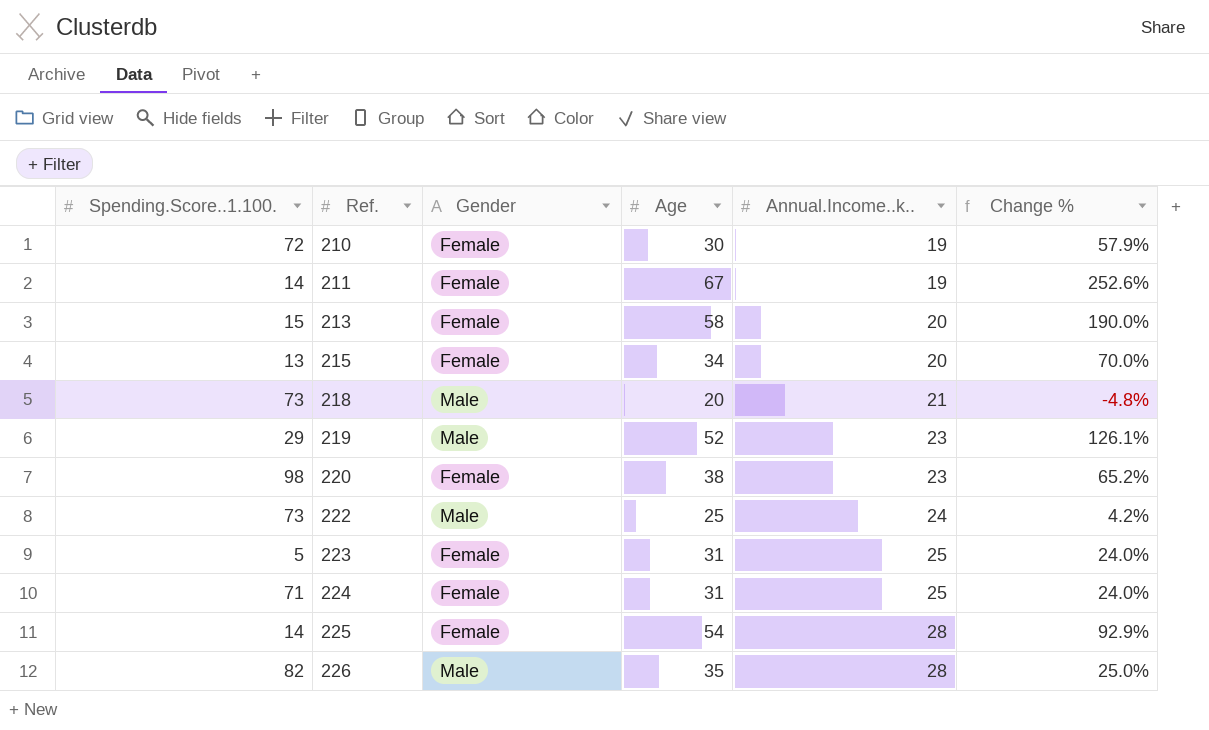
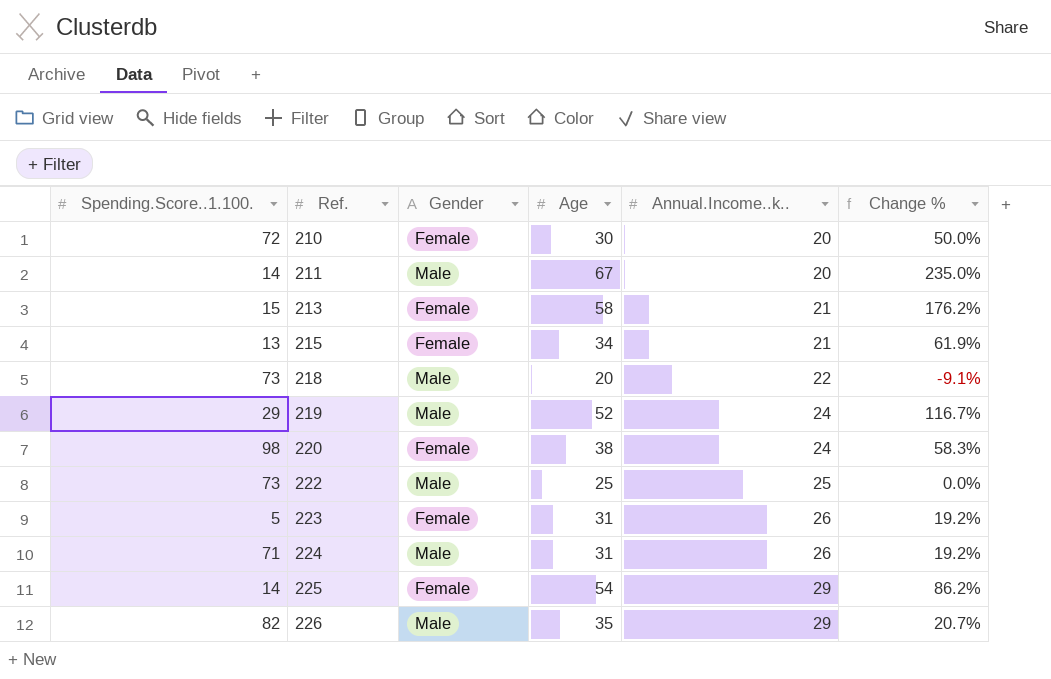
210 | Annual.Income..k..: 19 -> 20
210 | Change %: 57.9% -> 50.0%
211 | Gender: Female -> Male
211 | Annual.Income..k..: 19 -> 20
211 | Change %: 252.6% -> 235.0%
213 | Annual.Income..k..: 20 -> 21
213 | Change %: 190.0% -> 176.2%
215 | Annual.Income..k..: 20 -> 21
215 | Change %: 70.0% -> 61.9%
218 | Annual.Income..k..: 21 -> 22
218 | Change %: -4.8% -> -9.1%
219 | Annual.Income..k..: 23 -> 24
219 | Change %: 126.1% -> 116.7%
220 | Annual.Income..k..: 23 -> 24
220 | Change %: 65.2% -> 58.3%
222 | Annual.Income..k..: 24 -> 25
222 | Change %: 4.2% -> 0.0%
223 | Annual.Income..k..: 25 -> 26
223 | Change %: 24.0% -> 19.2%
224 | Gender: Female -> Male
224 | Annual.Income..k..: 25 -> 26
224 | Change %: 24.0% -> 19.2%
225 | Annual.Income..k..: 28 -> 29
225 | Change %: 92.9% -> 86.2%
226 | Annual.Income..k..: 28 -> 29
226 | Change %: 25.0% -> 20.7%

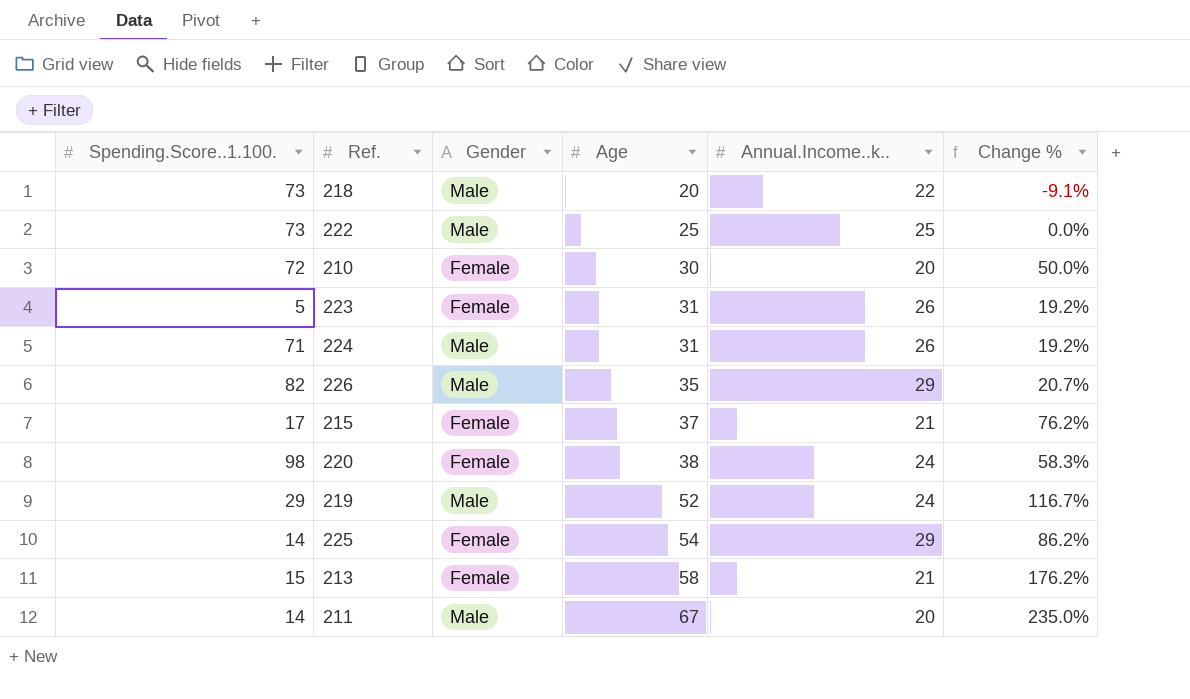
row order: Ref. ascending -> Age ascending
215 | Spending.Score..1.100.: 13 -> 17
215 | Age: 34 -> 37
215 | Change %: 61.9% -> 76.2%

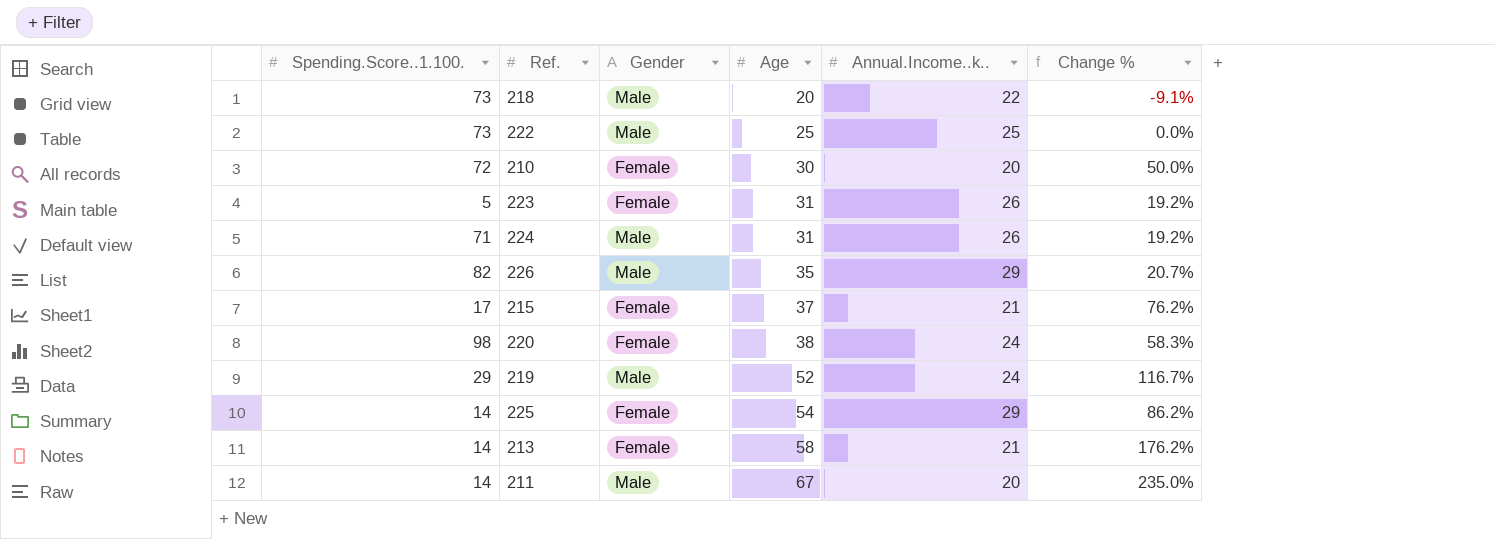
213 | Spending.Score..1.100.: 15 -> 14

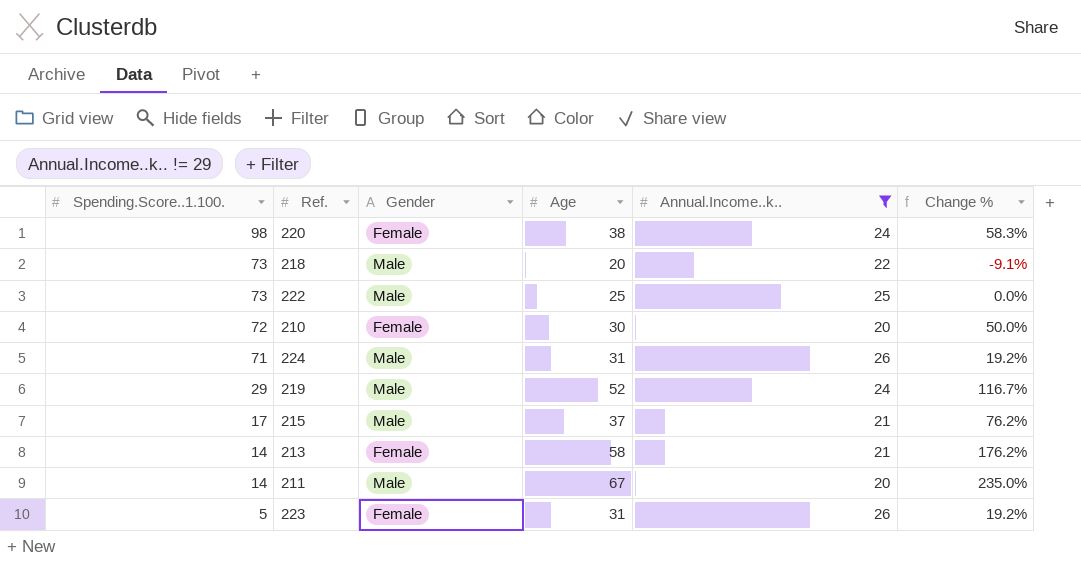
filter: none -> Annual.Income..k.. != 29
row order: Age ascending -> Spending.Score..1.100. descending
215 | Gender: Female -> Male

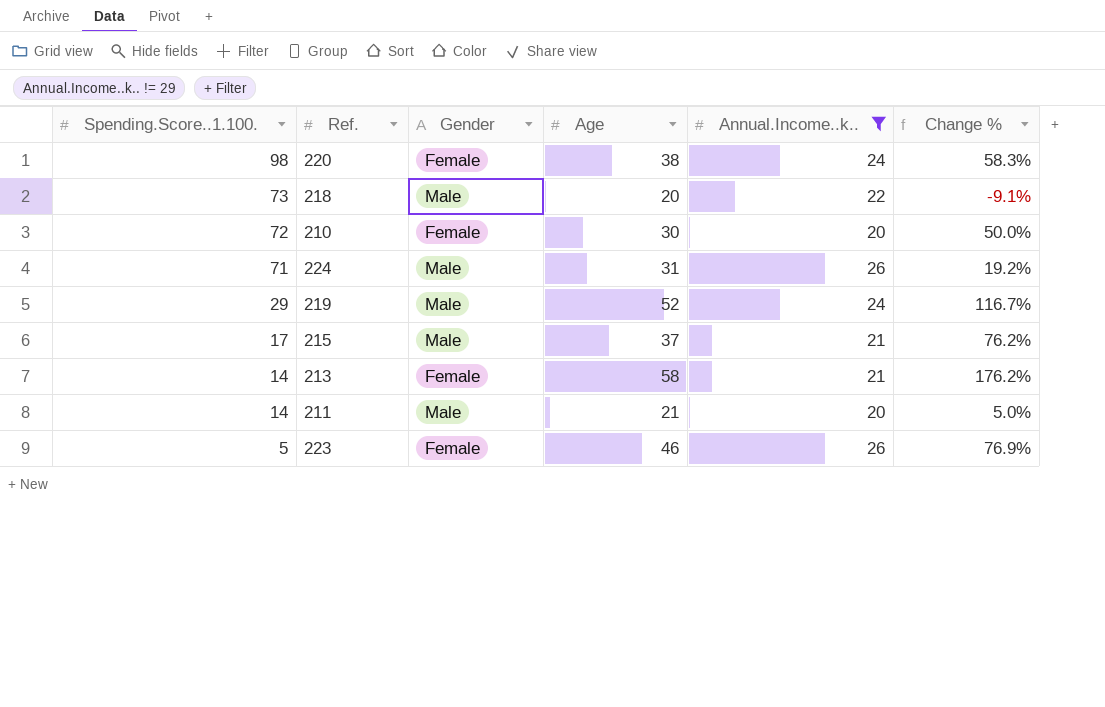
row 222: 73 | Male | 25 | 25 | 0.0% -> none
211 | Age: 67 -> 21
211 | Change %: 235.0% -> 5.0%
223 | Age: 31 -> 46
223 | Change %: 19.2% -> 76.9%

